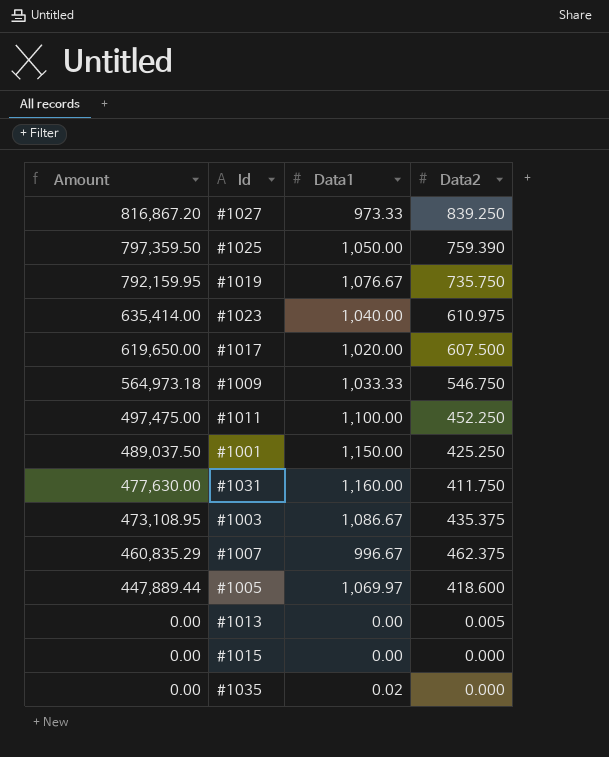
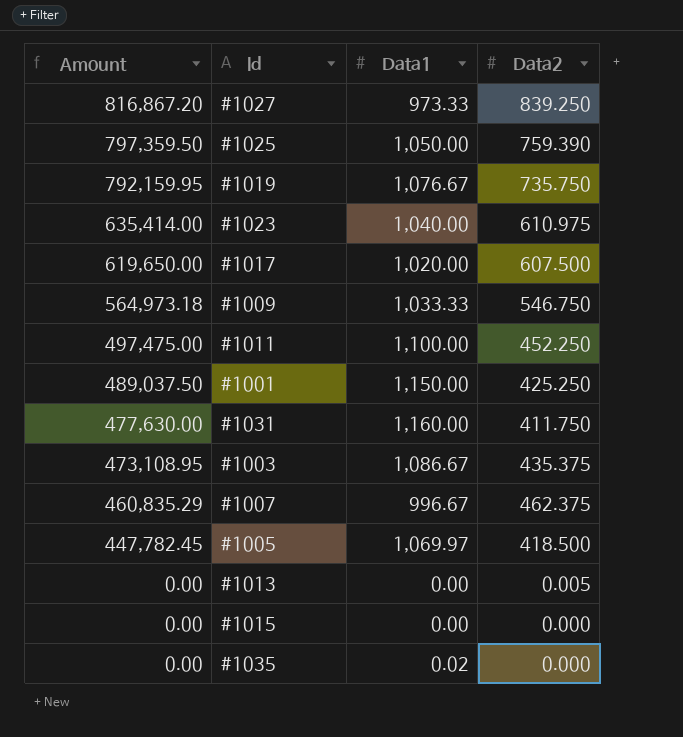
#1005 | Amount: 447,889.44 -> 447,782.45
#1005 | Data2: 418.600 -> 418.500

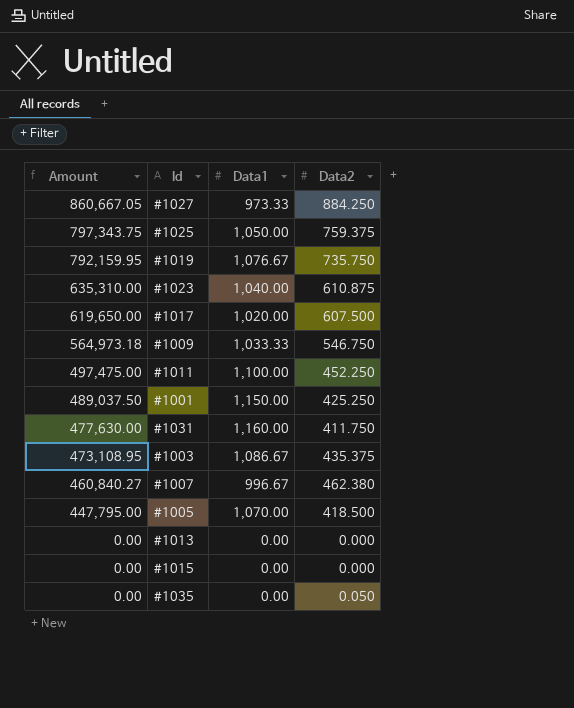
#1027 | Amount: 816,867.20 -> 860,667.05
#1027 | Data2: 839.250 -> 884.250
#1025 | Amount: 797,359.50 -> 797,343.75
#1025 | Data2: 759.390 -> 759.375
#1023 | Amount: 635,414.00 -> 635,310.00
#1023 | Data2: 610.975 -> 610.875
#1007 | Amount: 460,835.29 -> 460,840.27
#1007 | Data2: 462.375 -> 462.380
#1005 | Amount: 447,782.45 -> 447,795.00
#1005 | Data1: 1,069.97 -> 1,070.00
#1013 | Data2: 0.005 -> 0.000
#1035 | Data1: 0.02 -> 0.00
#1035 | Data2: 0.000 -> 0.050

